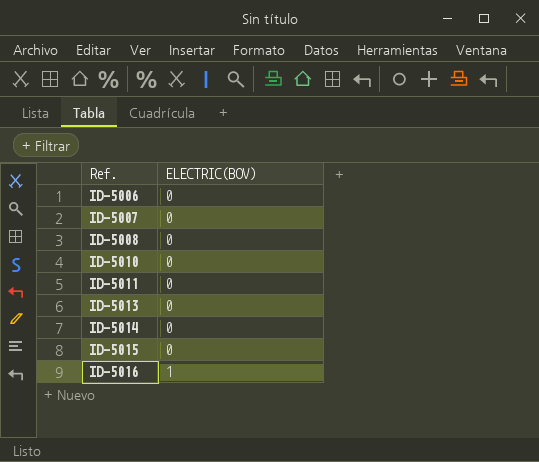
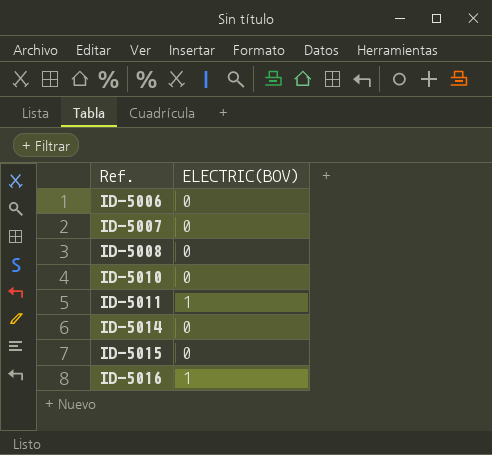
row ID-5013: 0 -> none
ID-5011 | ELECTRIC(BOV): 0 -> 1

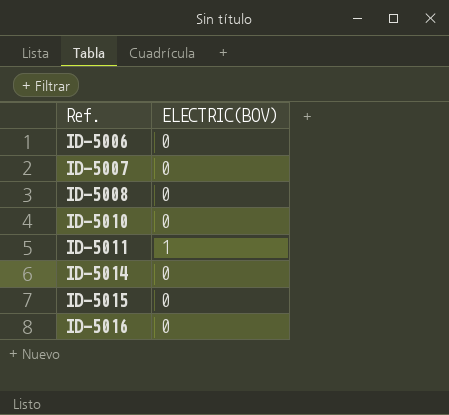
ID-5016 | ELECTRIC(BOV): 1 -> 0

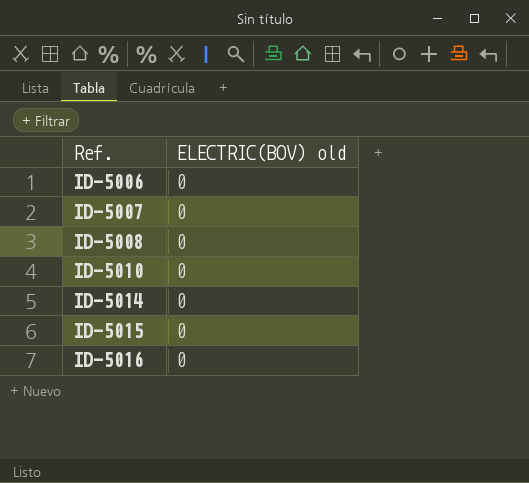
column name: ELECTRIC(BOV) -> ELECTRIC(BOV) old
row ID-5011: 1 -> none

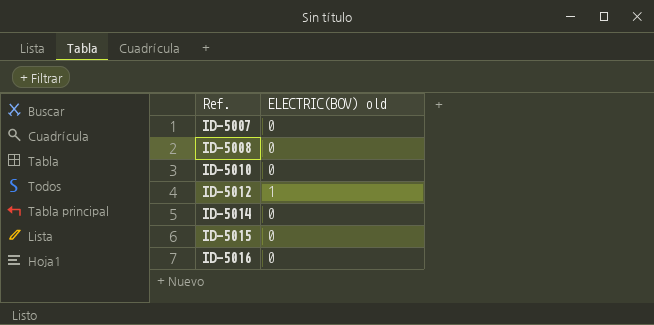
row ID-5006: 0 -> none
row ID-5012: none -> 1

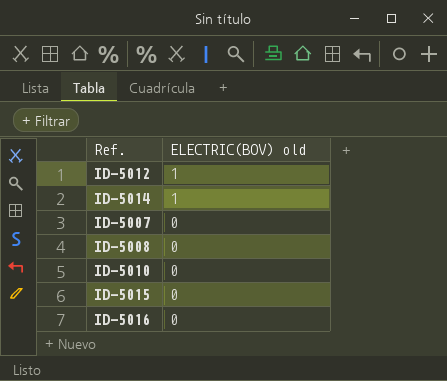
row order: Ref. ascending -> ELECTRIC(BOV) old descending
ID-5014 | ELECTRIC(BOV) old: 0 -> 1

